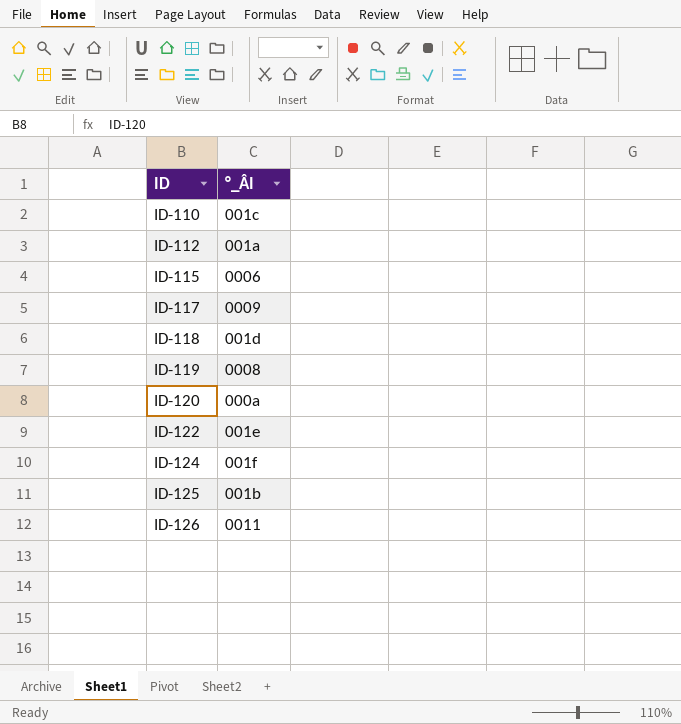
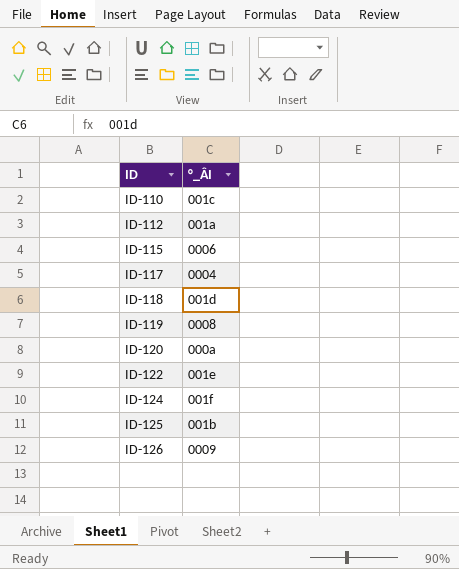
ID-117 | °_ÂI: 0009 -> 0004
ID-126 | °_ÂI: 0011 -> 0009

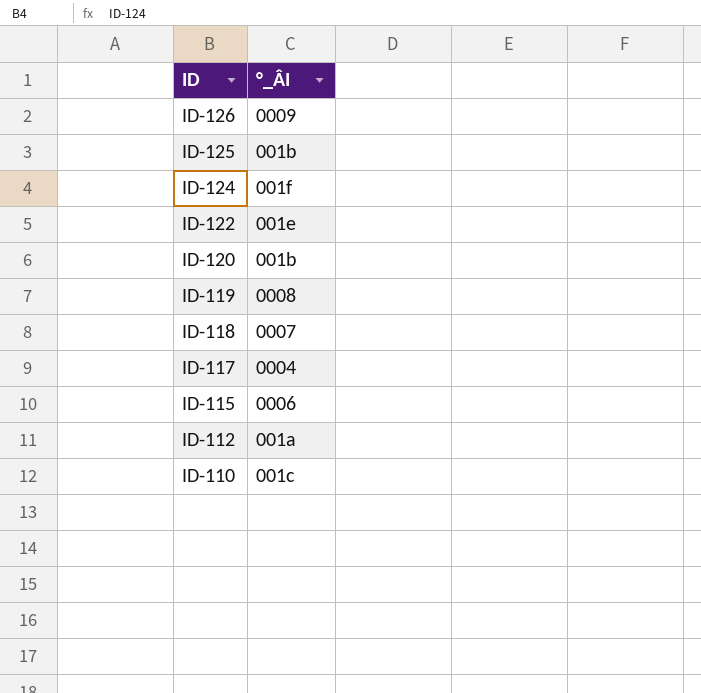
row order: ID ascending -> ID descending
ID-120 | °_ÂI: 000a -> 001b
ID-118 | °_ÂI: 001d -> 0007

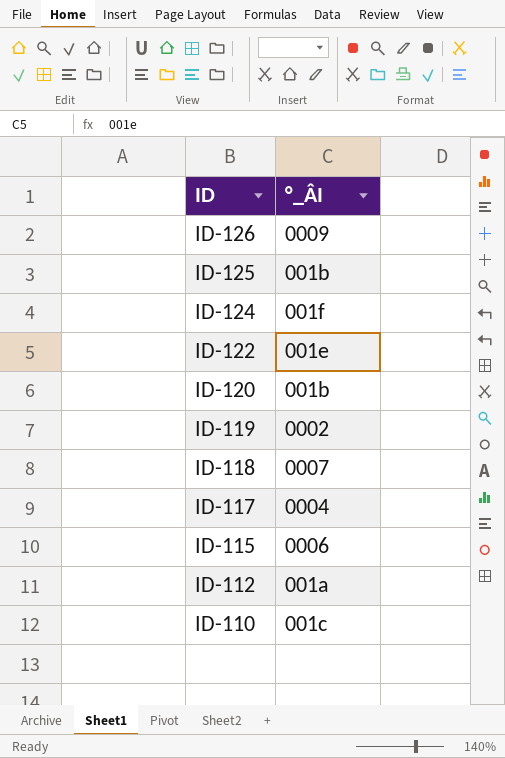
ID-119 | °_ÂI: 0008 -> 0002

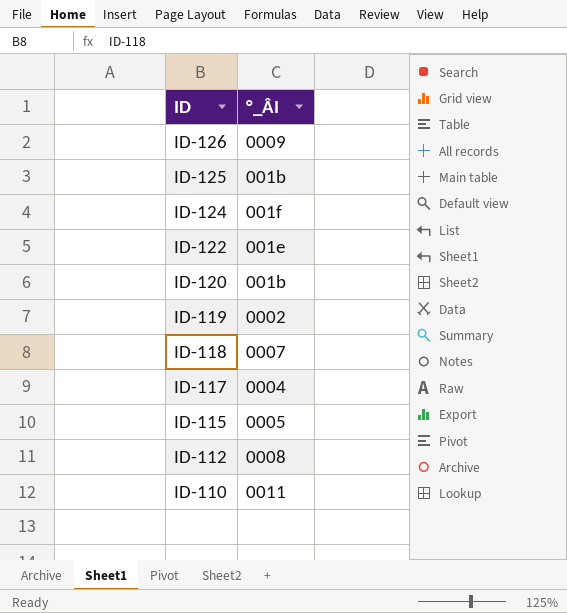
ID-115 | °_ÂI: 0006 -> 0005
ID-112 | °_ÂI: 001a -> 0008
ID-110 | °_ÂI: 001c -> 0011

